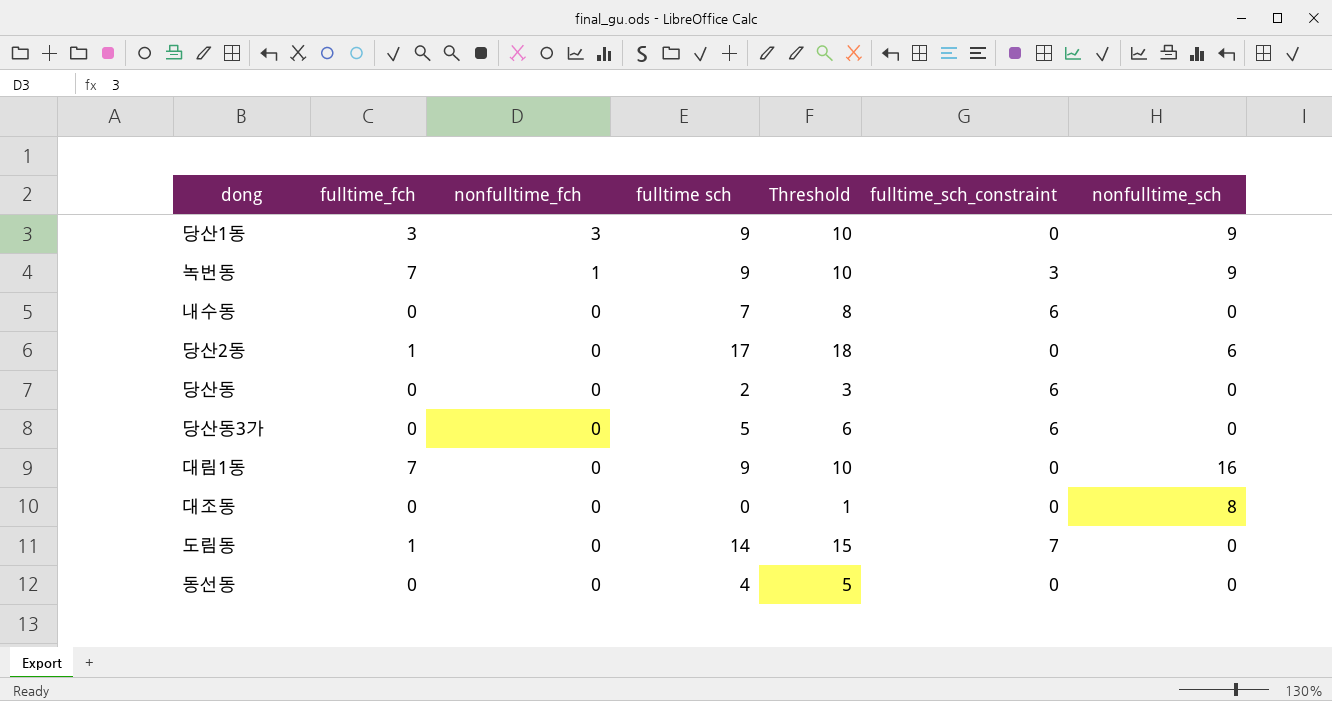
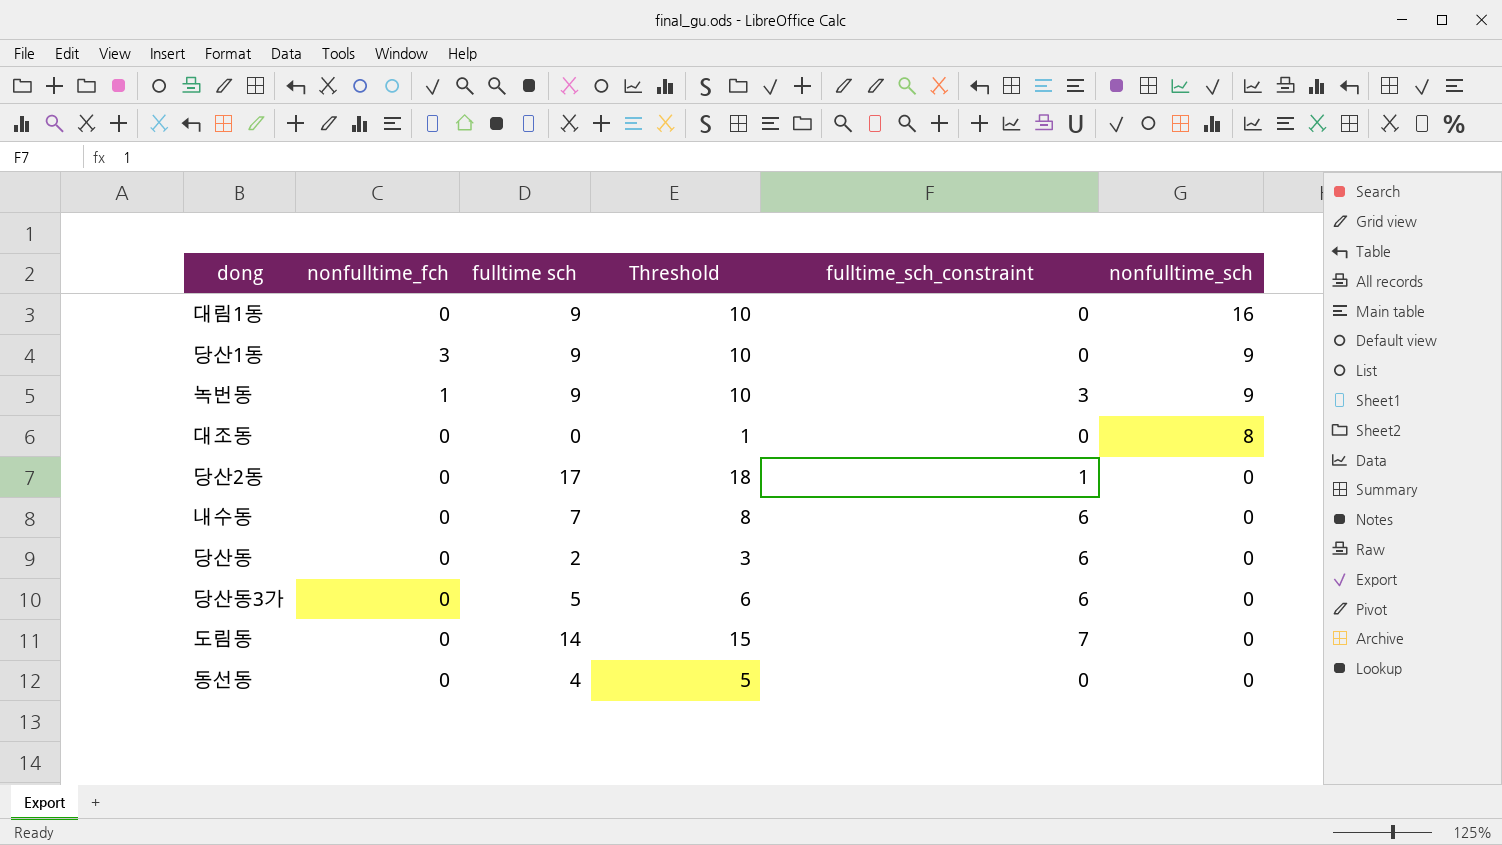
row order: nonfulltime_fch descending -> nonfulltime_sch descending
column fulltime_fch | position: 2 -> none
당산2동 | fulltime_sch_constraint: 0 -> 1
당산2동 | nonfulltime_sch: 6 -> 0

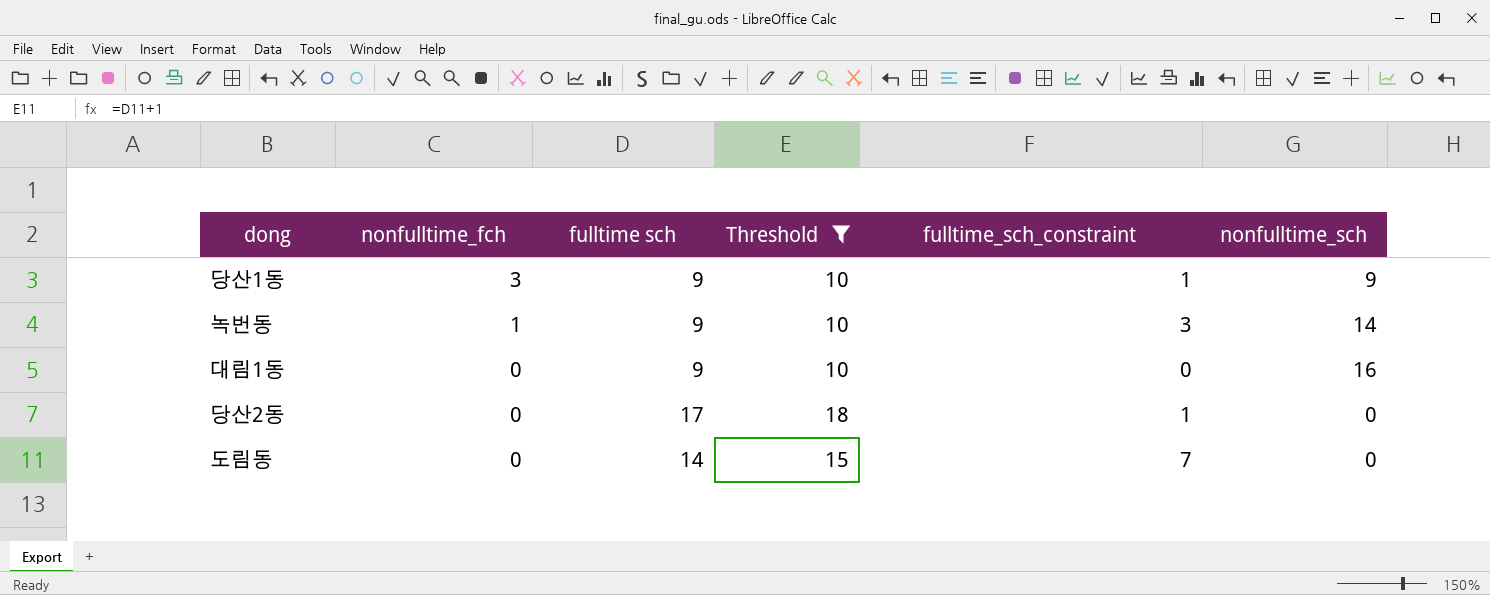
filter: none -> Threshold >= 10
row order: nonfulltime_sch descending -> nonfulltime_fch descending
당산1동 | fulltime_sch_constraint: 0 -> 1
녹번동 | nonfulltime_sch: 9 -> 14

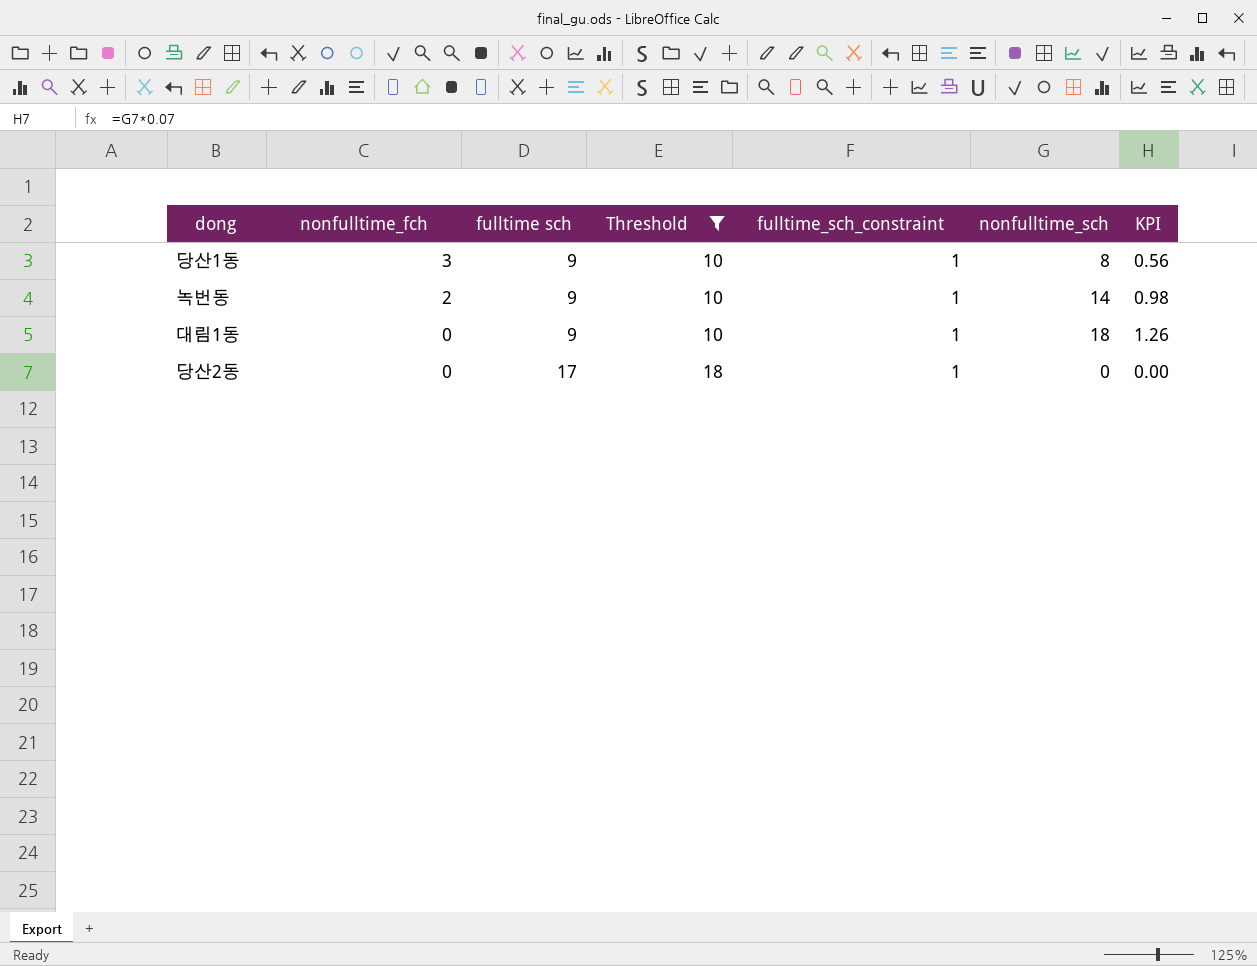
column KPI | formula: none -> [nonfulltime_sch] * 0.07
row 도림동: 0 | 14 | 15 | 7 | 0 -> none
당산1동 | nonfulltime_sch: 9 -> 8
녹번동 | nonfulltime_fch: 1 -> 2
녹번동 | fulltime_sch_constraint: 3 -> 1
대림1동 | fulltime_sch_constraint: 0 -> 1
대림1동 | nonfulltime_sch: 16 -> 18

